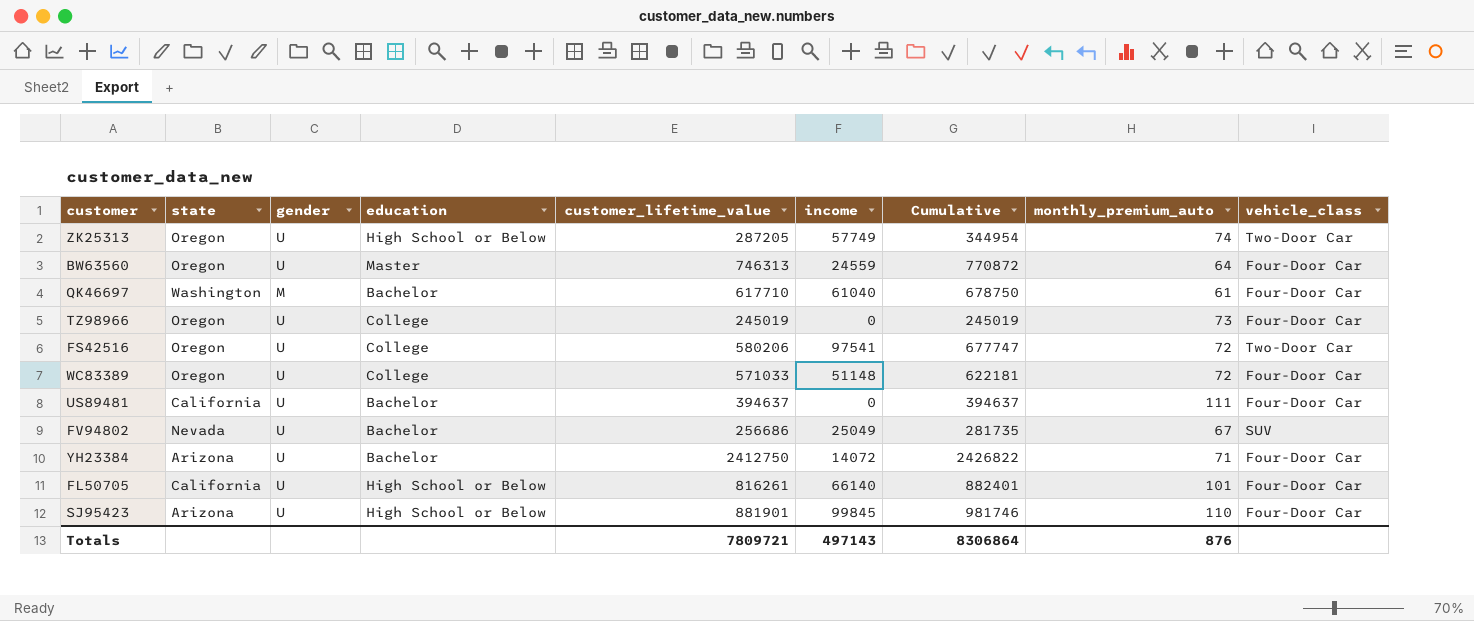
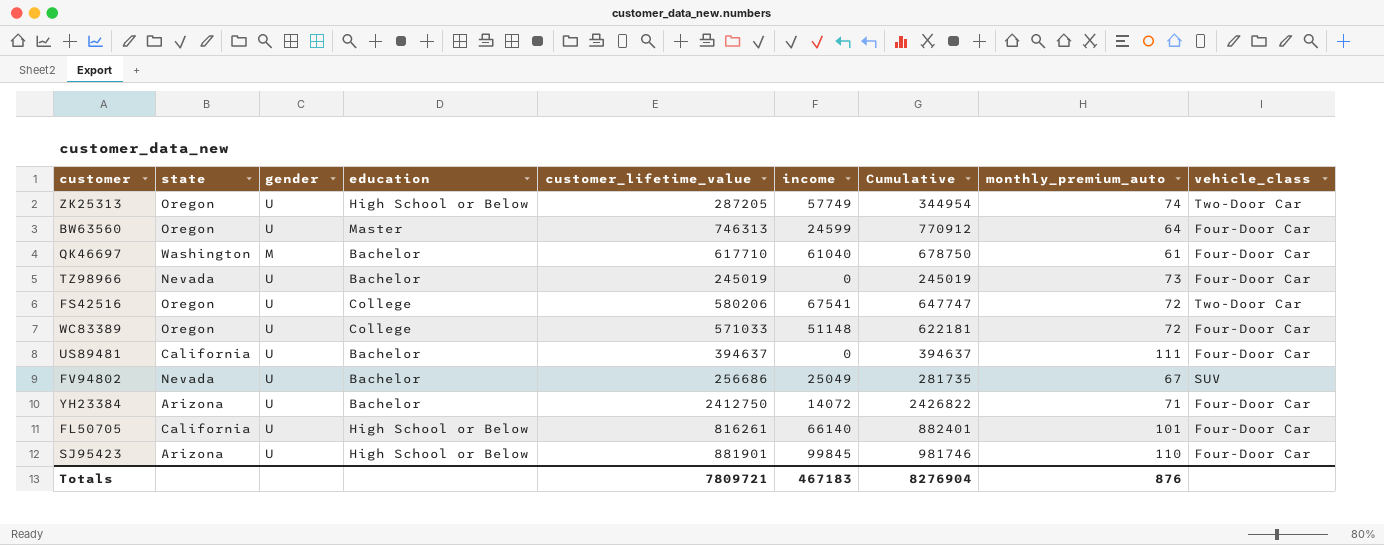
BW63560 | income: 24559 -> 24599
BW63560 | Cumulative: 770872 -> 770912
TZ98966 | state: Oregon -> Nevada
TZ98966 | education: College -> Bachelor
FS42516 | income: 97541 -> 67541
FS42516 | Cumulative: 677747 -> 647747
Totals | income: 497143 -> 467183
Totals | Cumulative: 8306864 -> 8276904

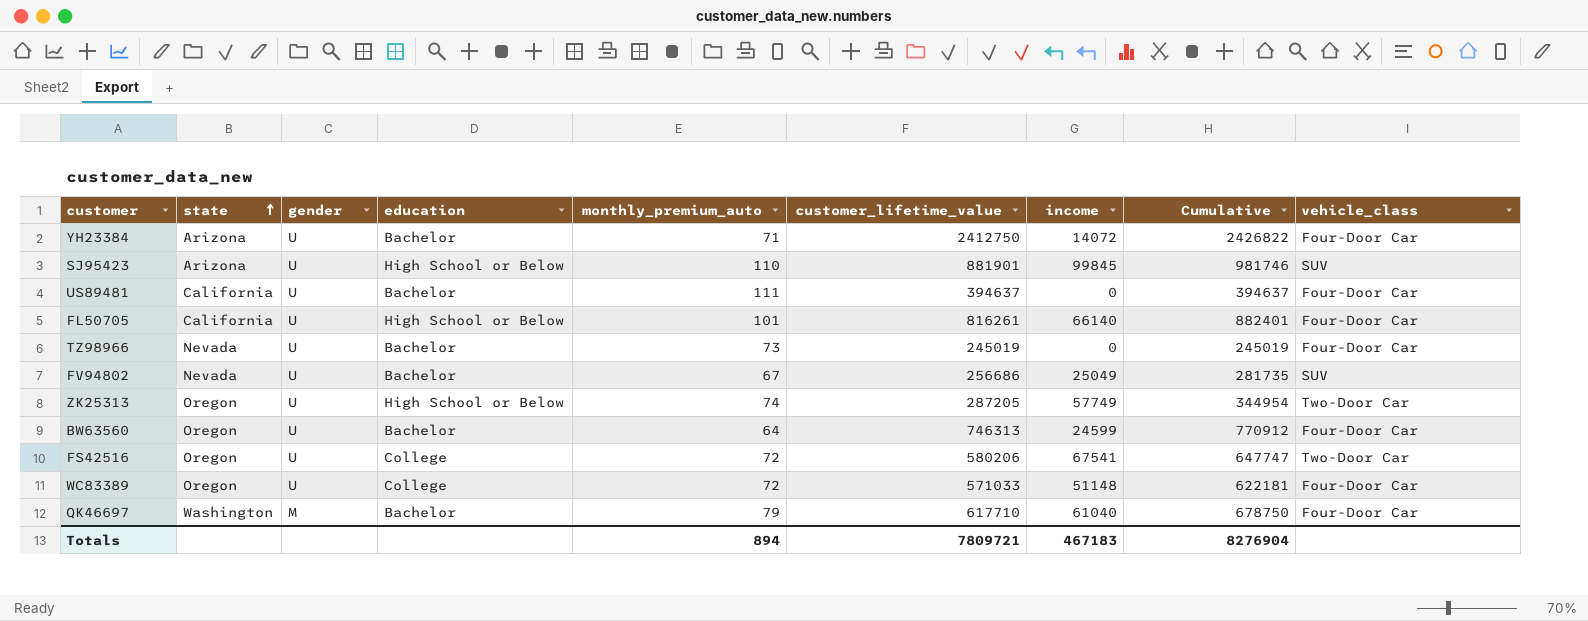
row order: none -> state ascending
column monthly_premium_auto | position: 8 -> 5
SJ95423 | vehicle_class: Four-Door Car -> SUV
BW63560 | education: Master -> Bachelor
QK46697 | monthly_premium_auto: 61 -> 79
Totals | monthly_premium_auto: 876 -> 894

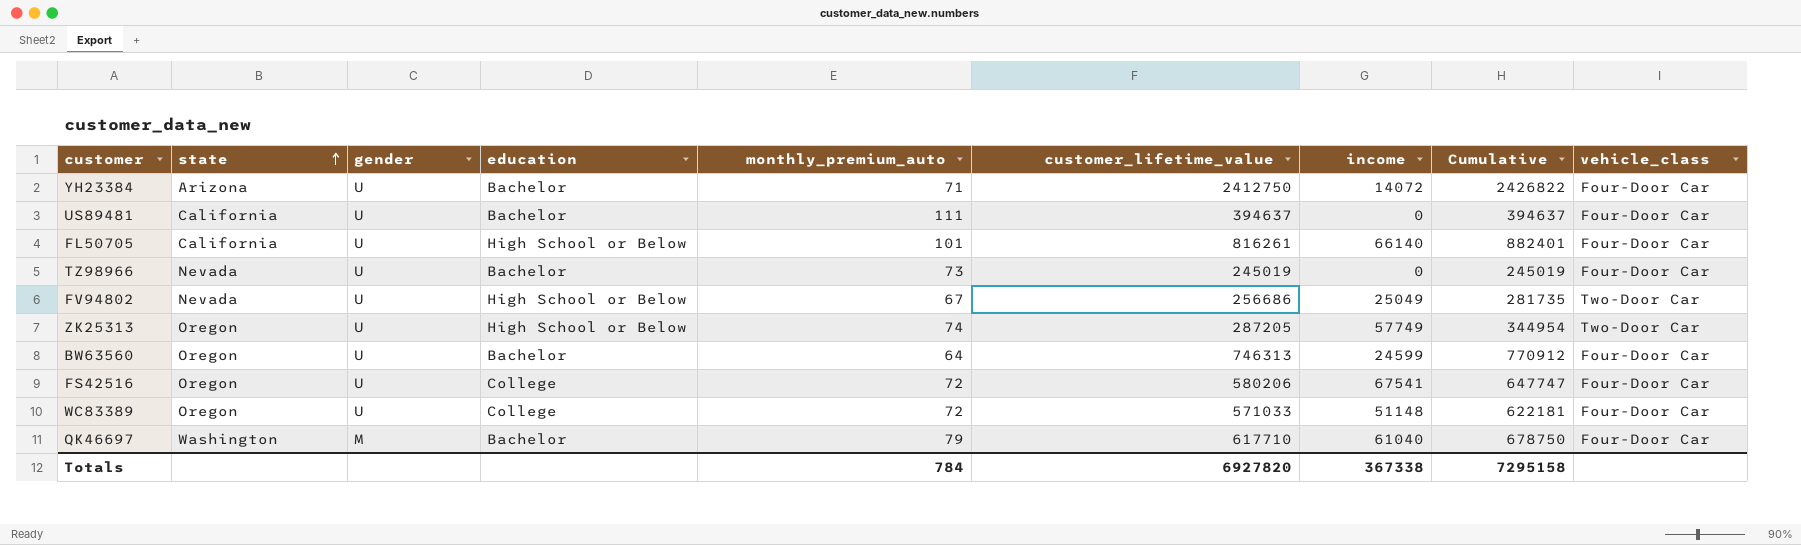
row SJ95423: Arizona | U | High School or Below | 110 | 881901 | 99845 | 981746 | SUV -> none
FV94802 | education: Bachelor -> High School or Below
FV94802 | vehicle_class: SUV -> Two-Door Car
FS42516 | vehicle_class: Two-Door Car -> Four-Door Car
Totals | monthly_premium_auto: 894 -> 784
Totals | customer_lifetime_value: 7809721 -> 6927820
Totals | income: 467183 -> 367338
Totals | Cumulative: 8276904 -> 7295158

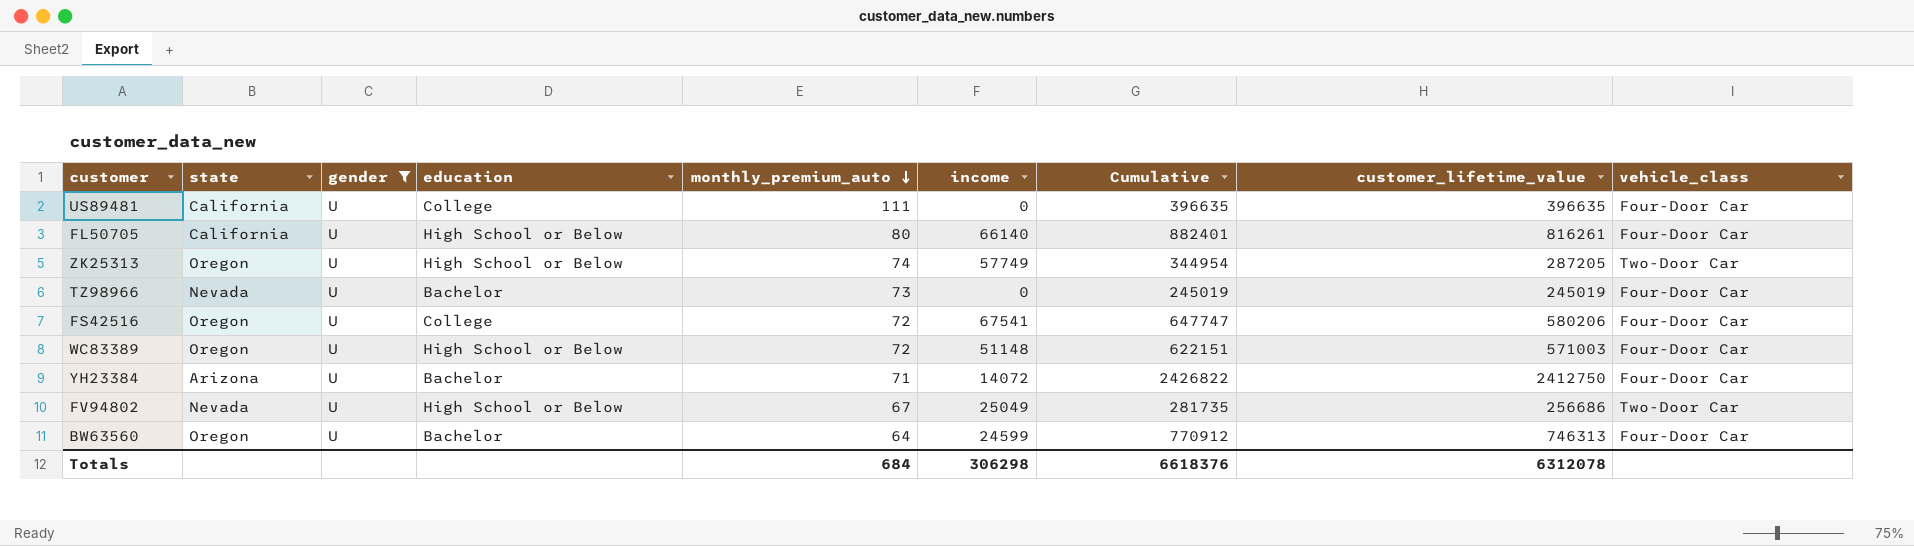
filter: none -> gender = U
row order: state ascending -> monthly_premium_auto descending
column customer_lifetime_value | position: 6 -> 8
US89481 | education: Bachelor -> College
US89481 | Cumulative: 394637 -> 396635
US89481 | customer_lifetime_value: 394637 -> 396635
FL50705 | monthly_premium_auto: 101 -> 80
WC83389 | education: College -> High School or Below
WC83389 | Cumulative: 622181 -> 622151
WC83389 | customer_lifetime_value: 571033 -> 571003
Totals | monthly_premium_auto: 784 -> 684
Totals | income: 367338 -> 306298
Totals | Cumulative: 7295158 -> 6618376
Totals | customer_lifetime_value: 6927820 -> 6312078

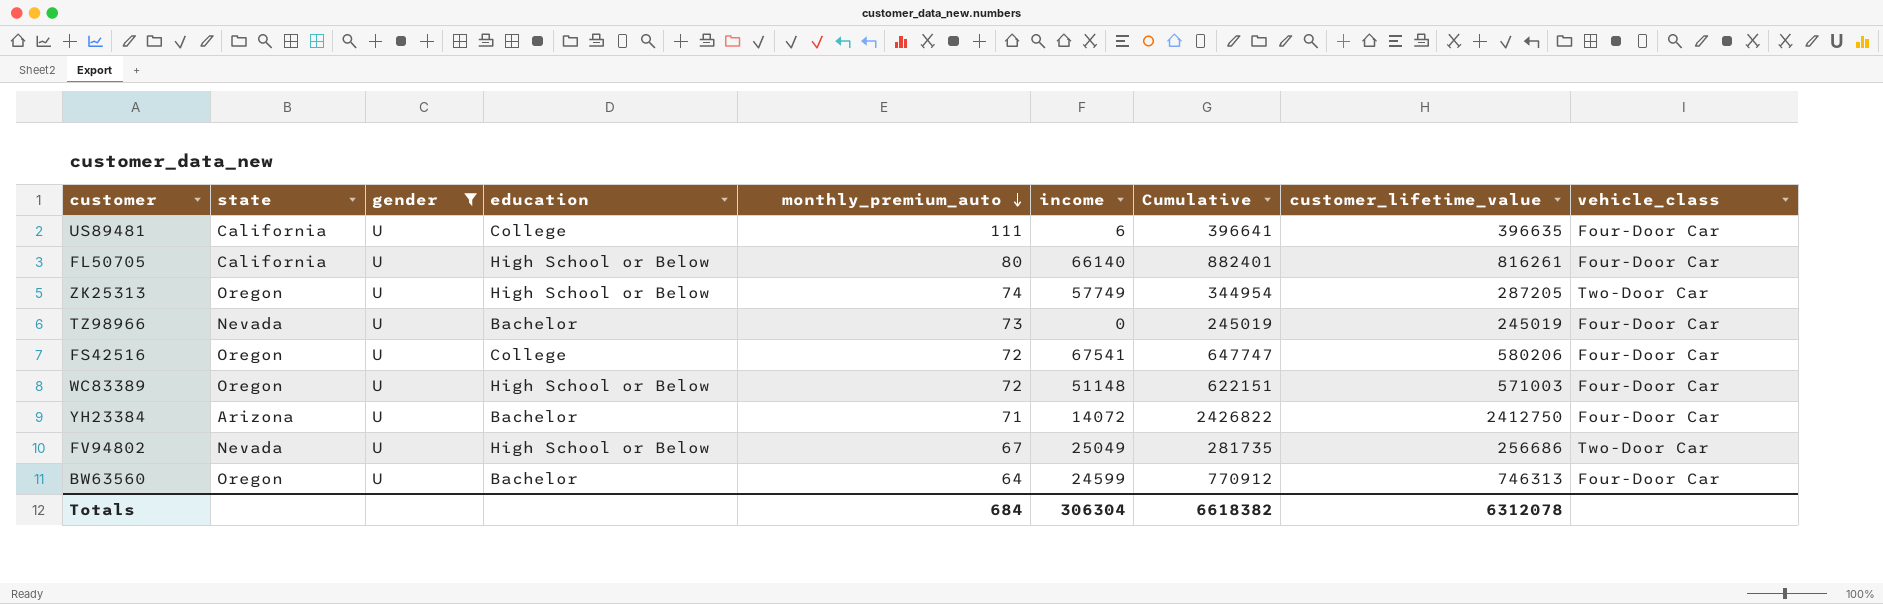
US89481 | income: 0 -> 6
US89481 | Cumulative: 396635 -> 396641
Totals | income: 306298 -> 306304
Totals | Cumulative: 6618376 -> 6618382

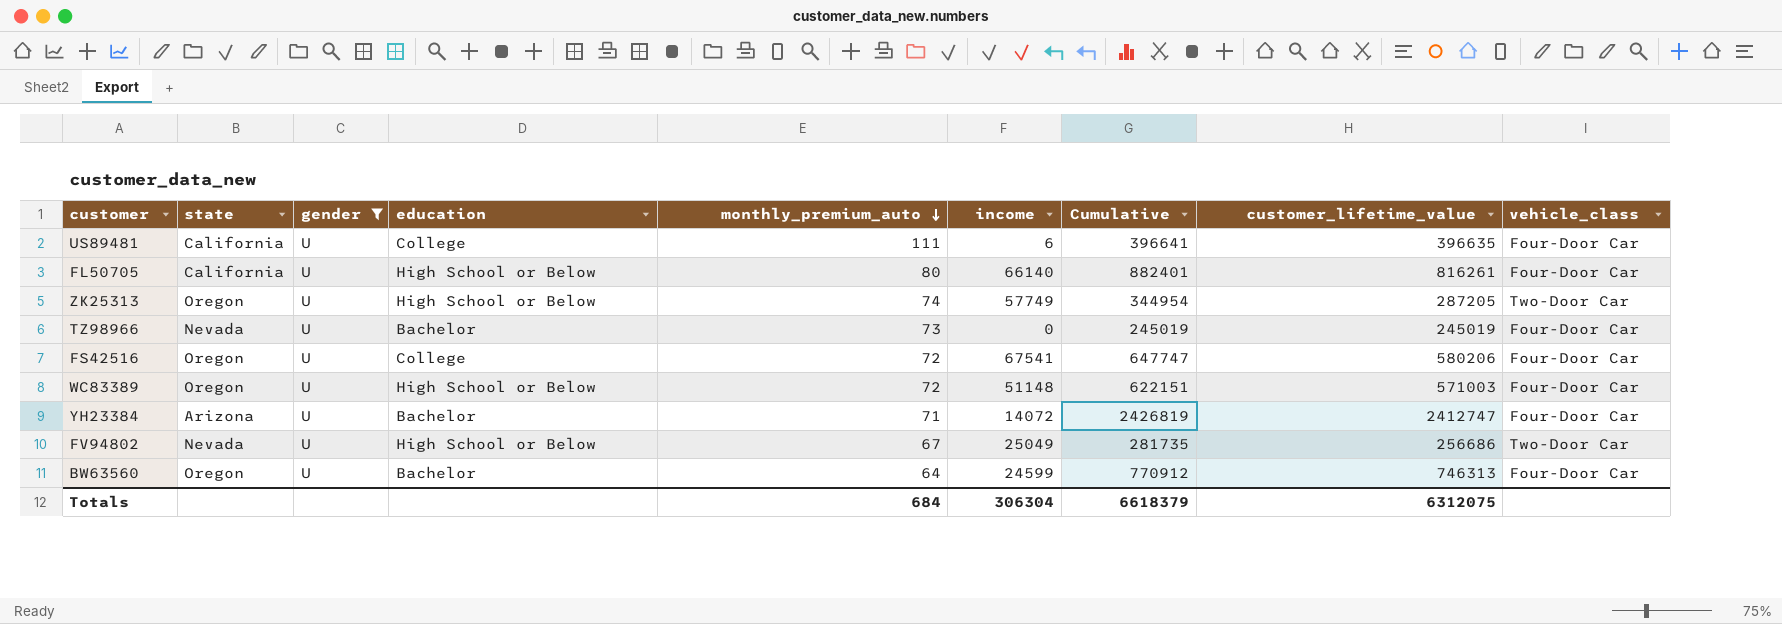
YH23384 | Cumulative: 2426822 -> 2426819
YH23384 | customer_lifetime_value: 2412750 -> 2412747
Totals | Cumulative: 6618382 -> 6618379
Totals | customer_lifetime_value: 6312078 -> 6312075

